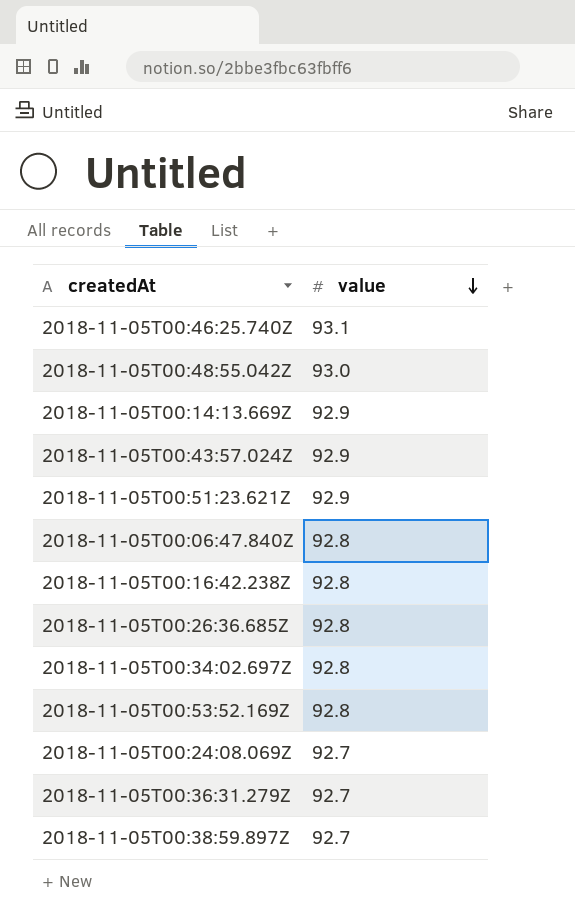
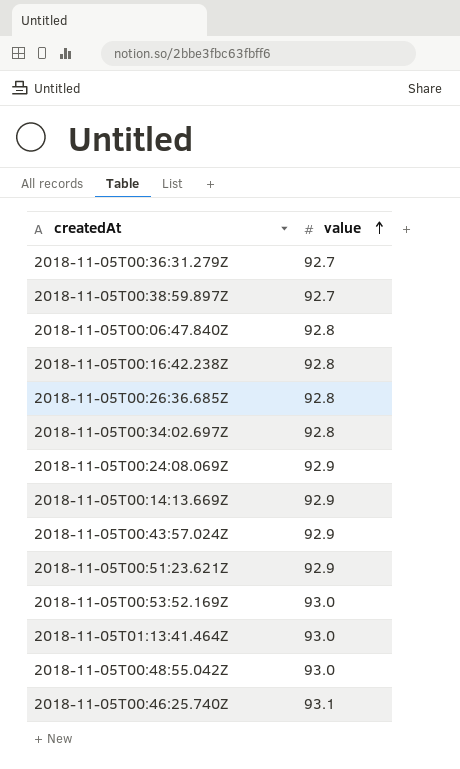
row order: value descending -> value ascending
2018-11-05T00:24:08.069Z | value: 92.7 -> 92.9
2018-11-05T00:53:52.169Z | value: 92.8 -> 93.0
row 2018-11-05T01:13:41.464Z: none -> 93.0

